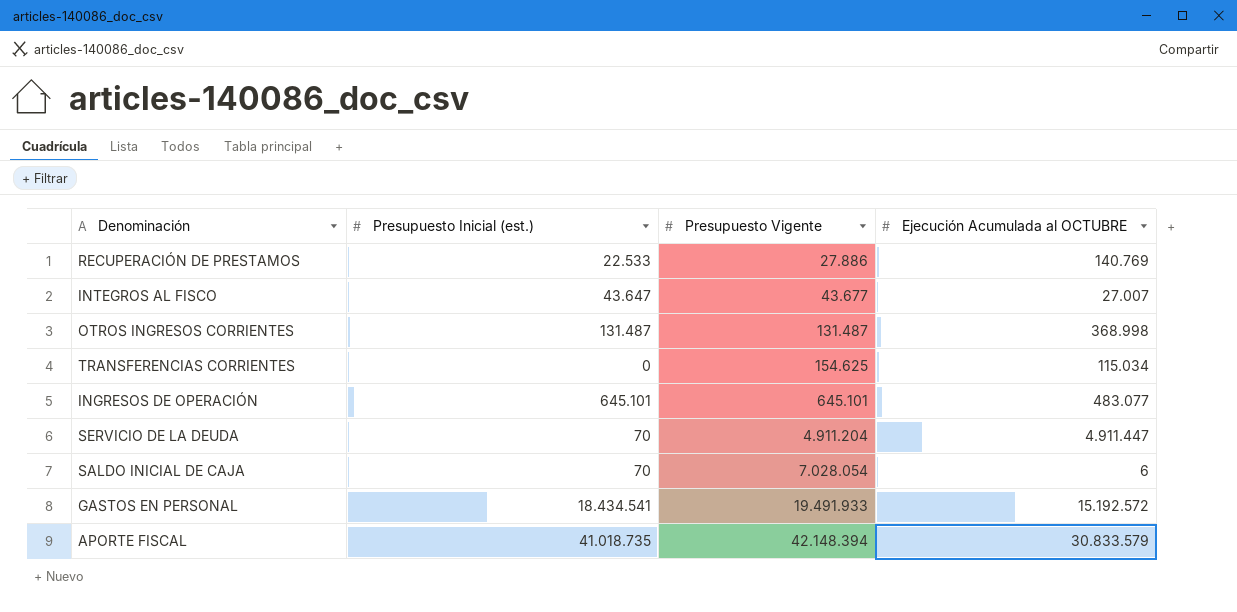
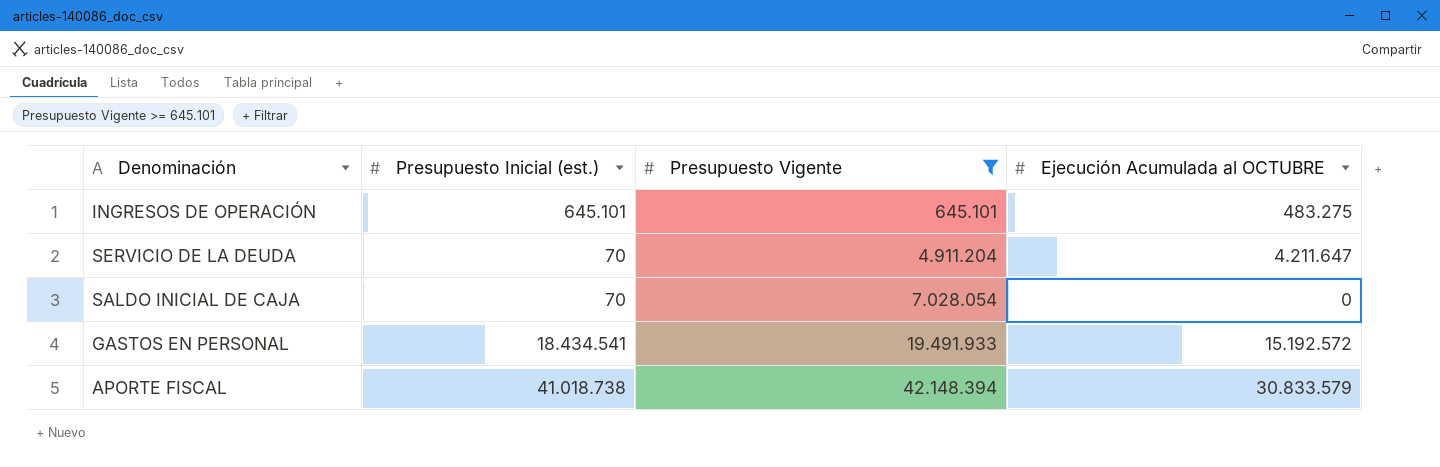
filter: none -> Presupuesto Vigente >= 645.101
INGRESOS DE OPERACIÓN | Ejecución Acumulada al OCTUBRE: 483.077 -> 483.275
SERVICIO DE LA DEUDA | Ejecución Acumulada al OCTUBRE: 4.911.447 -> 4.211.647
SALDO INICIAL DE CAJA | Ejecución Acumulada al OCTUBRE: 6 -> 0
APORTE FISCAL | Presupuesto Inicial (est.): 41.018.735 -> 41.018.738

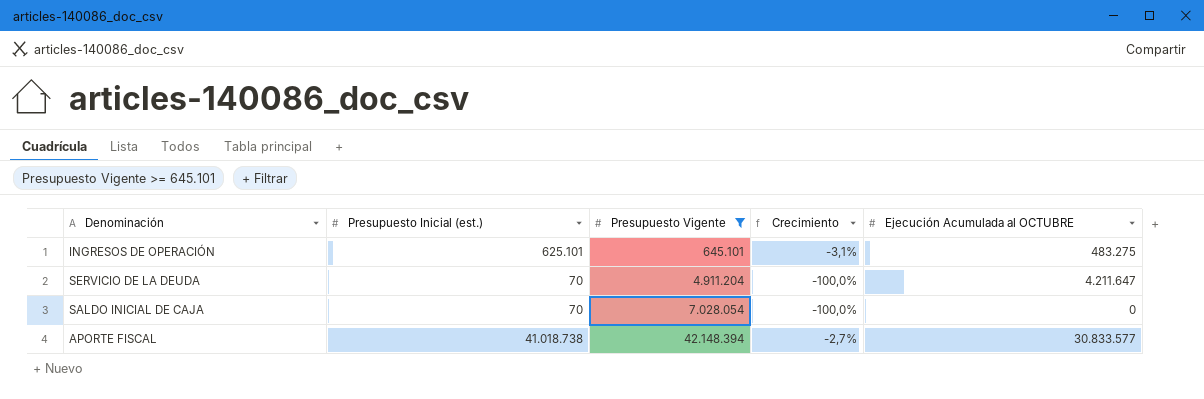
column Crecimiento | formula: none -> ([Presupuesto Inicial (est.)] - [Presupuesto Vigente]) / [Presupuesto Vigente]
row GASTOS EN PERSONAL: 18.434.541 | 19.491.933 | 15.192.572 -> none
INGRESOS DE OPERACIÓN | Presupuesto Inicial (est.): 645.101 -> 625.101
APORTE FISCAL | Ejecución Acumulada al OCTUBRE: 30.833.579 -> 30.833.577

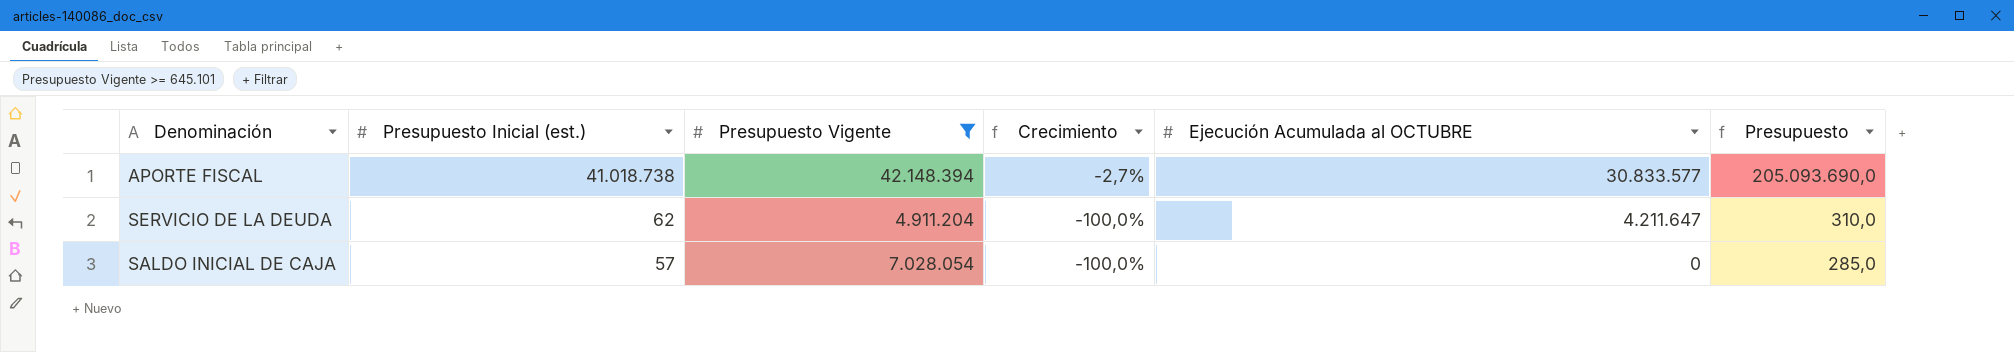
row order: Presupuesto Vigente ascending -> Presupuesto Inicial (est.) descending
column Presupuesto | formula: none -> [Presupuesto Inicial (est.)] * 5
row INGRESOS DE OPERACIÓN: 625.101 | 645.101 | -3,1% | 483.275 -> none
SERVICIO DE LA DEUDA | Presupuesto Inicial (est.): 70 -> 62
SALDO INICIAL DE CAJA | Presupuesto Inicial (est.): 70 -> 57

